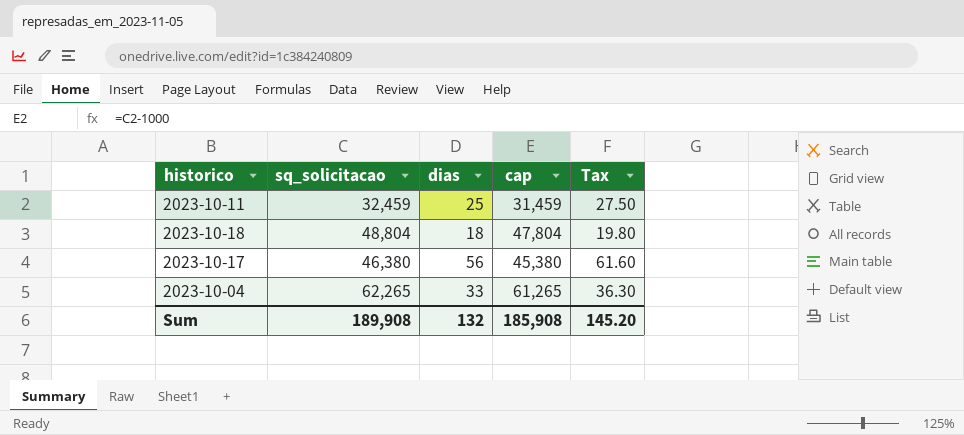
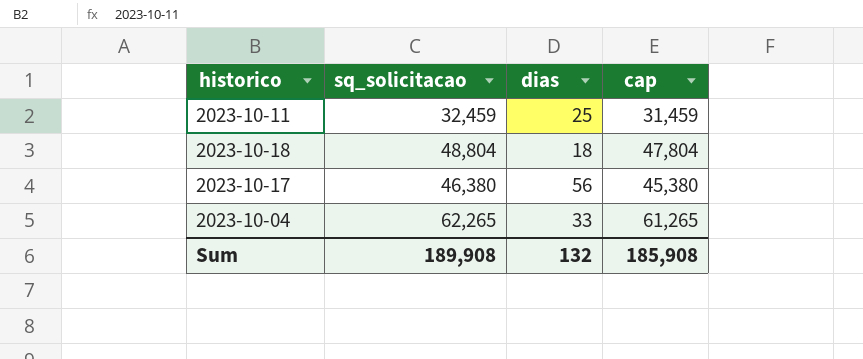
column Tax | formula: [dias] * 1.1 -> none

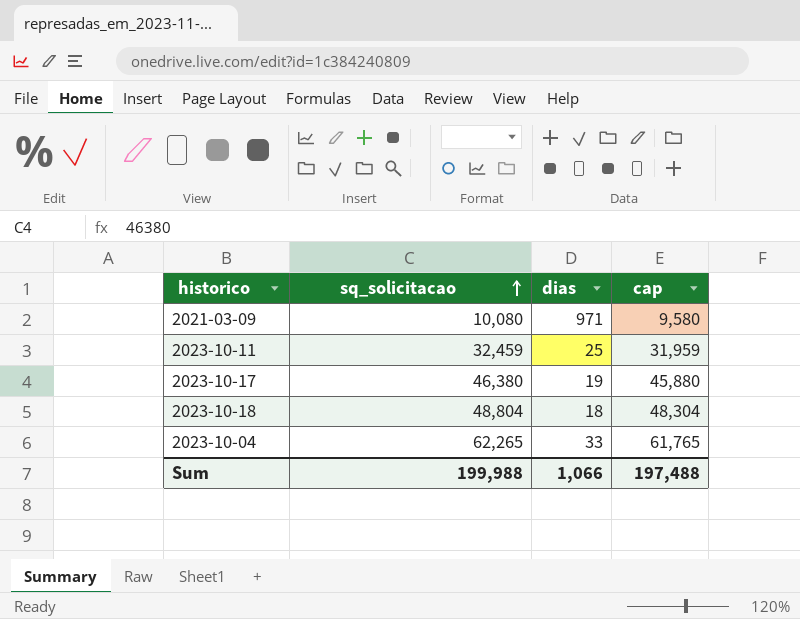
row order: none -> sq_solicitacao ascending
column cap | formula: [sq_solicitacao] - 1000 -> [sq_solicitacao] - 500
row 2021-03-09: none -> 10,080 | 971 | 9,580
2023-10-17 | dias: 56 -> 19
Sum | sq_solicitacao: 189,908 -> 199,988
Sum | dias: 132 -> 1,066
Sum | cap: 185,908 -> 197,488

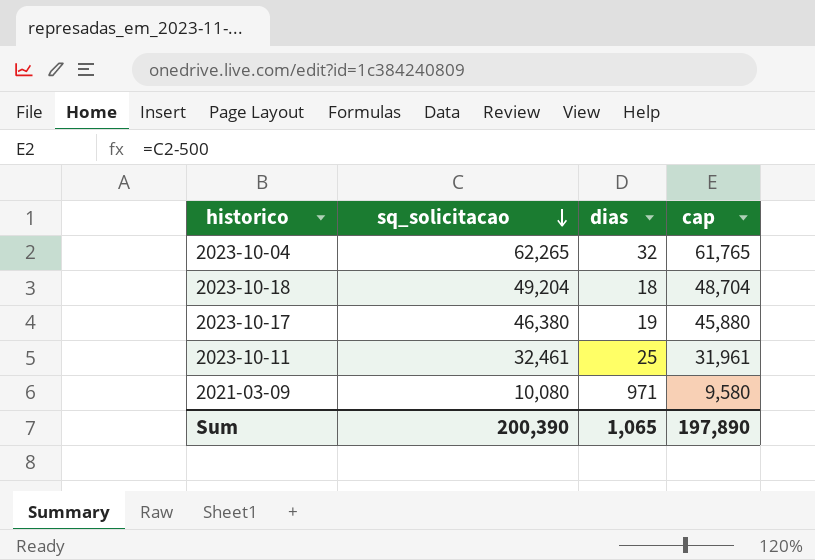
row order: sq_solicitacao ascending -> sq_solicitacao descending
2023-10-04 | dias: 33 -> 32
2023-10-18 | sq_solicitacao: 48,804 -> 49,204
2023-10-18 | cap: 48,304 -> 48,704
2023-10-11 | sq_solicitacao: 32,459 -> 32,461
2023-10-11 | cap: 31,959 -> 31,961
Sum | sq_solicitacao: 199,988 -> 200,390
Sum | dias: 1,066 -> 1,065
Sum | cap: 197,488 -> 197,890

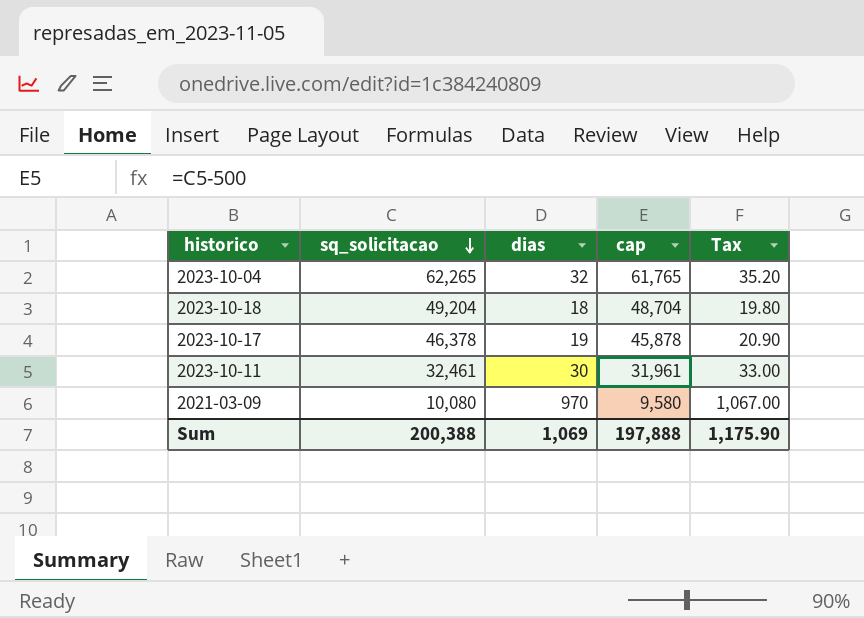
column Tax | formula: none -> [dias] * 1.1
2023-10-17 | sq_solicitacao: 46,380 -> 46,378
2023-10-17 | cap: 45,880 -> 45,878
2023-10-11 | dias: 25 -> 30
2021-03-09 | dias: 971 -> 970
Sum | sq_solicitacao: 200,390 -> 200,388
Sum | dias: 1,065 -> 1,069
Sum | cap: 197,890 -> 197,888

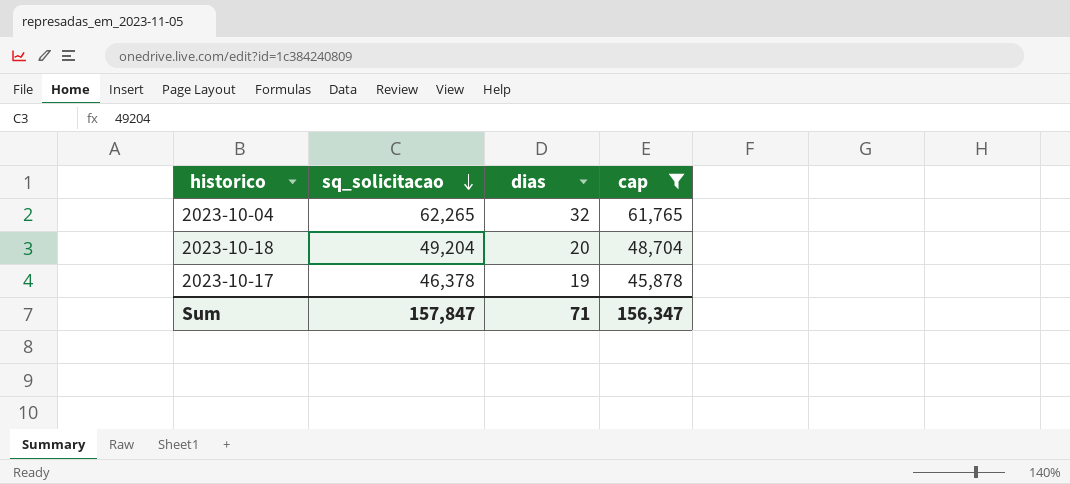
filter: none -> cap >= 45,878
column Tax | formula: [dias] * 1.1 -> none
2023-10-18 | dias: 18 -> 20
Sum | sq_solicitacao: 200,388 -> 157,847
Sum | dias: 1,069 -> 71
Sum | cap: 197,888 -> 156,347

